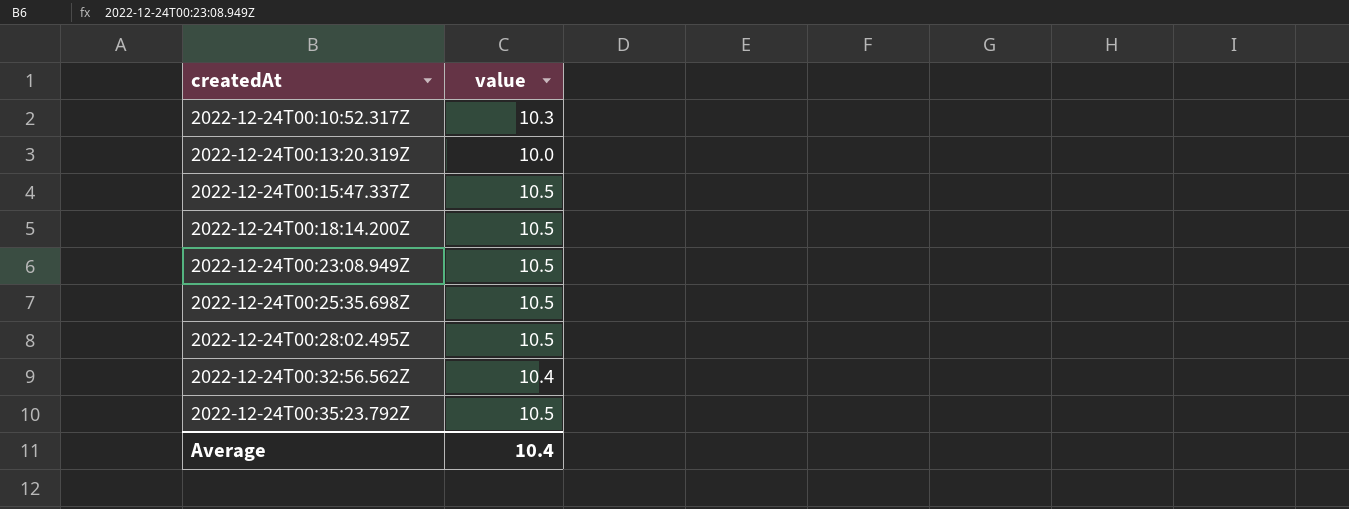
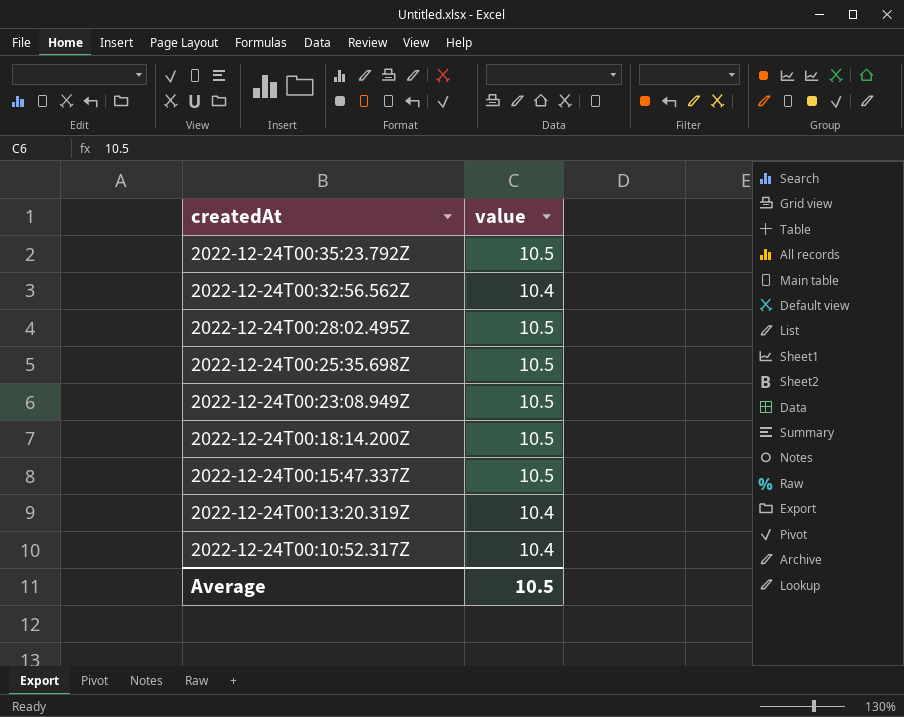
row order: createdAt ascending -> createdAt descending
2022-12-24T00:13:20.319Z | value: 10.0 -> 10.4
2022-12-24T00:10:52.317Z | value: 10.3 -> 10.4
Average | value: 10.4 -> 10.5

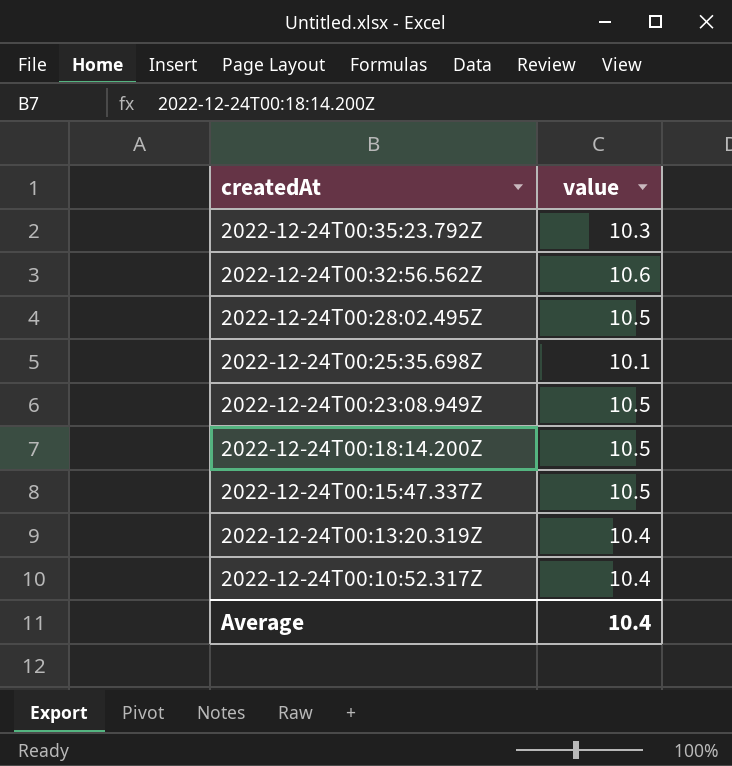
2022-12-24T00:35:23.792Z | value: 10.5 -> 10.3
2022-12-24T00:32:56.562Z | value: 10.4 -> 10.6
2022-12-24T00:25:35.698Z | value: 10.5 -> 10.1
Average | value: 10.5 -> 10.4

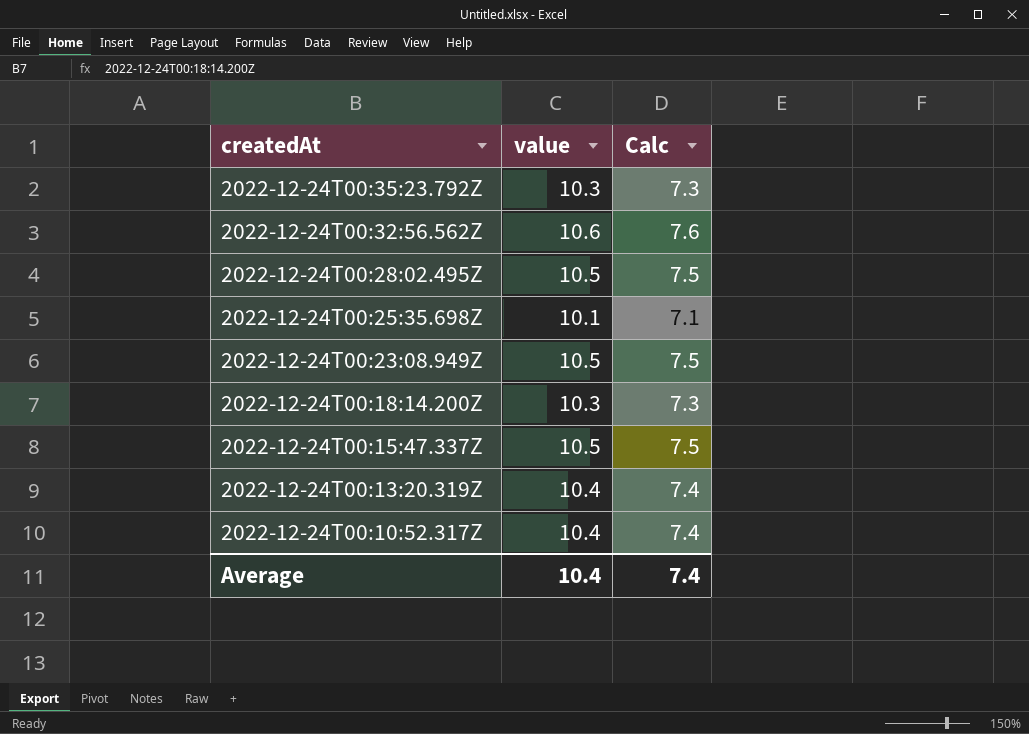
column Calc | formula: none -> [value] - 3
2022-12-24T00:18:14.200Z | value: 10.5 -> 10.3

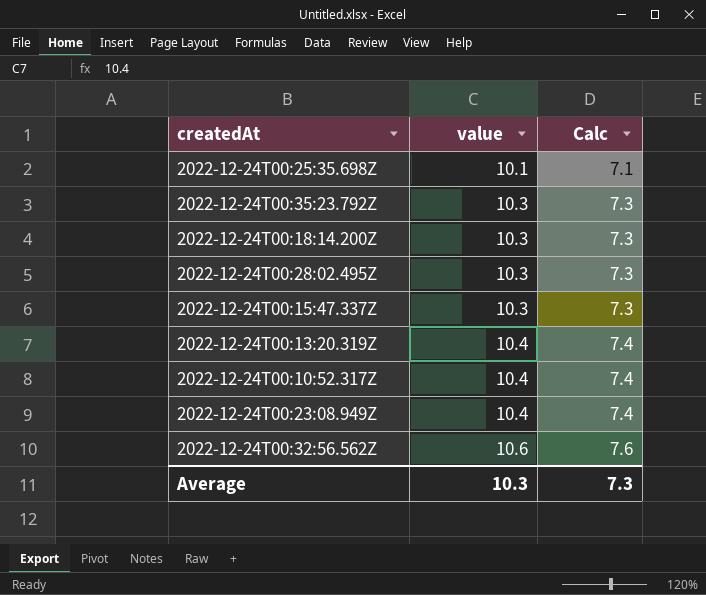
row order: createdAt descending -> value ascending
2022-12-24T00:28:02.495Z | value: 10.5 -> 10.3
2022-12-24T00:28:02.495Z | Calc: 7.5 -> 7.3
2022-12-24T00:15:47.337Z | value: 10.5 -> 10.3
2022-12-24T00:15:47.337Z | Calc: 7.5 -> 7.3
2022-12-24T00:23:08.949Z | value: 10.5 -> 10.4
2022-12-24T00:23:08.949Z | Calc: 7.5 -> 7.4
Average | value: 10.4 -> 10.3
Average | Calc: 7.4 -> 7.3

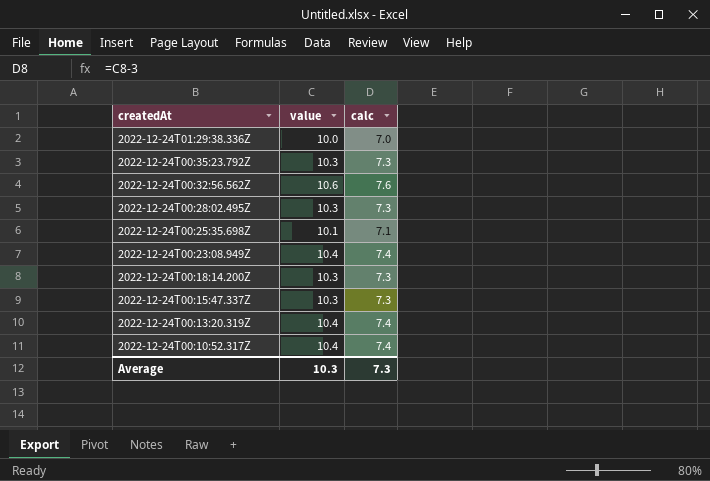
row order: value ascending -> createdAt descending
column name: Calc -> calc
row 2022-12-24T01:29:38.336Z: none -> 10.0 | 7.0

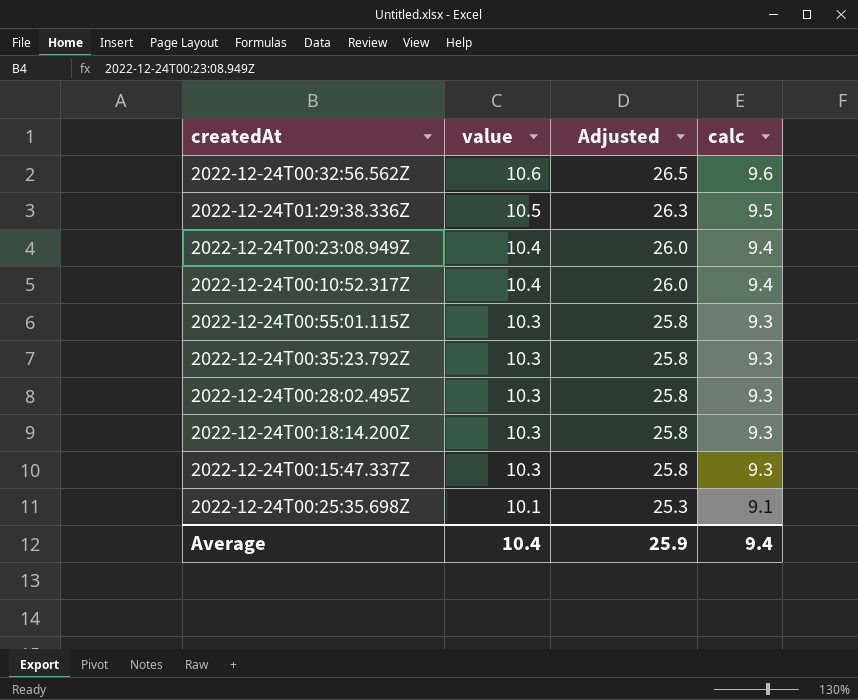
row order: createdAt descending -> value descending
column Adjusted | formula: none -> [value] * 2.5
column calc | formula: [value] - 3 -> [value] - 1
row 2022-12-24T00:13:20.319Z: 10.4 | 7.4 -> none
2022-12-24T01:29:38.336Z | value: 10.0 -> 10.5
row 2022-12-24T00:55:01.115Z: none -> 10.3 | 25.8 | 9.3
Average | value: 10.3 -> 10.4
Average | calc: 7.3 -> 9.4

